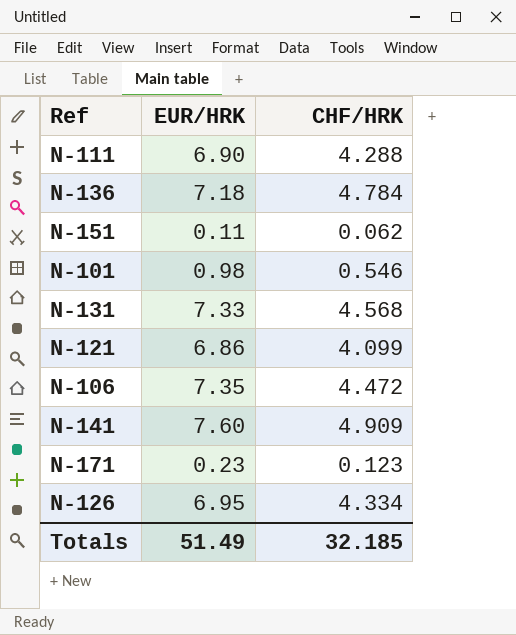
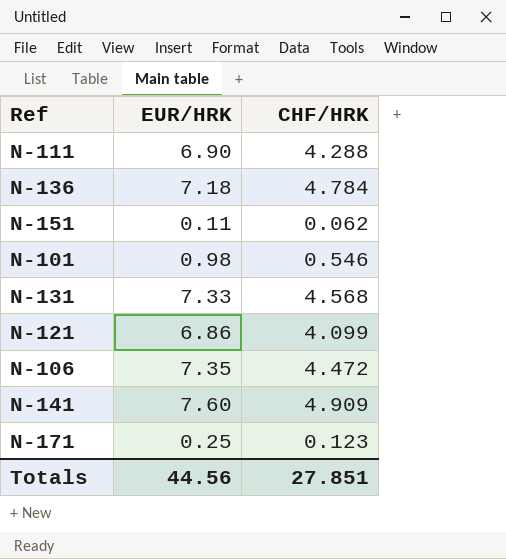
row N-126: 6.95 | 4.334 -> none
N-171 | EUR/HRK: 0.23 -> 0.25
Totals | EUR/HRK: 51.49 -> 44.56
Totals | CHF/HRK: 32.185 -> 27.851

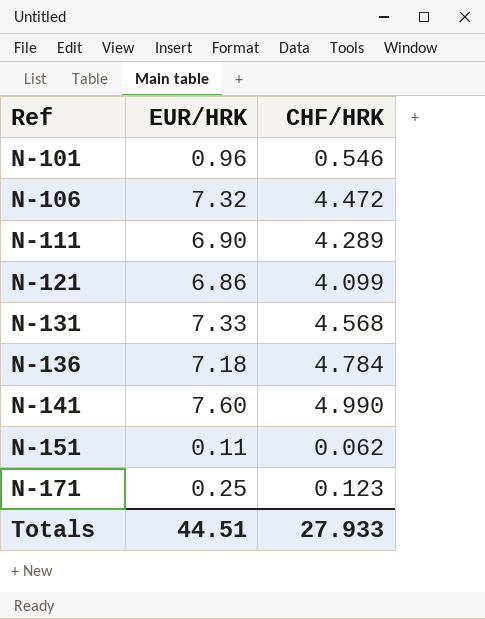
row order: none -> Ref ascending
N-101 | EUR/HRK: 0.98 -> 0.96
N-106 | EUR/HRK: 7.35 -> 7.32
N-111 | CHF/HRK: 4.288 -> 4.289
N-141 | CHF/HRK: 4.909 -> 4.990
Totals | EUR/HRK: 44.56 -> 44.51
Totals | CHF/HRK: 27.851 -> 27.933

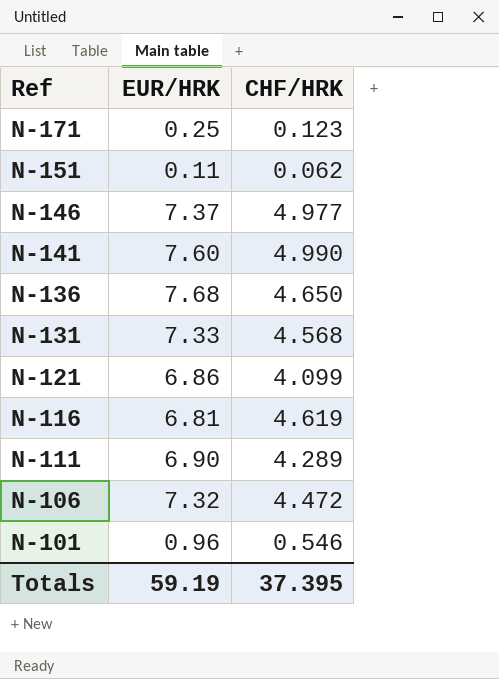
row order: Ref ascending -> Ref descending
row N-146: none -> 7.37 | 4.977
N-136 | EUR/HRK: 7.18 -> 7.68
N-136 | CHF/HRK: 4.784 -> 4.650
row N-116: none -> 6.81 | 4.619
Totals | EUR/HRK: 44.51 -> 59.19
Totals | CHF/HRK: 27.933 -> 37.395

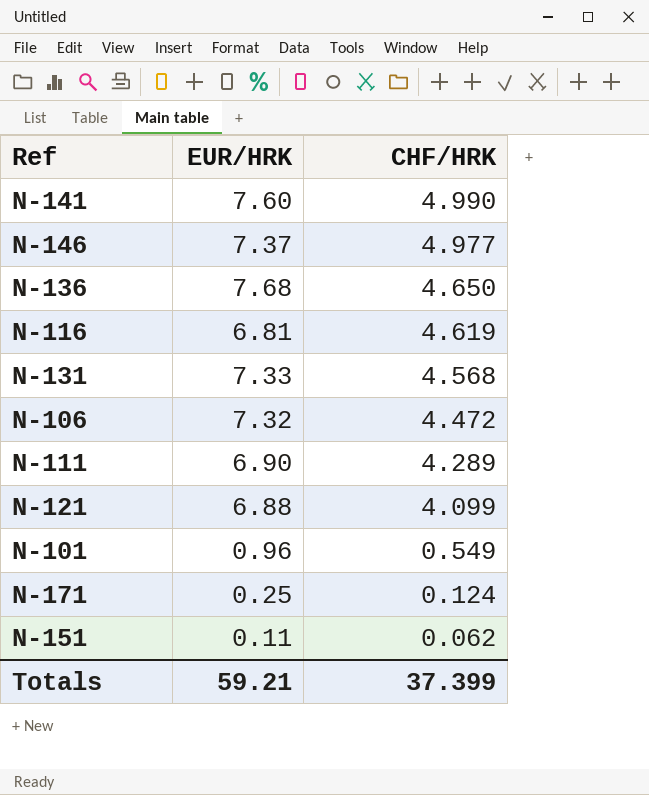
row order: Ref descending -> CHF/HRK descending
N-121 | EUR/HRK: 6.86 -> 6.88
N-101 | CHF/HRK: 0.546 -> 0.549
N-171 | CHF/HRK: 0.123 -> 0.124
Totals | EUR/HRK: 59.19 -> 59.21
Totals | CHF/HRK: 37.395 -> 37.399

